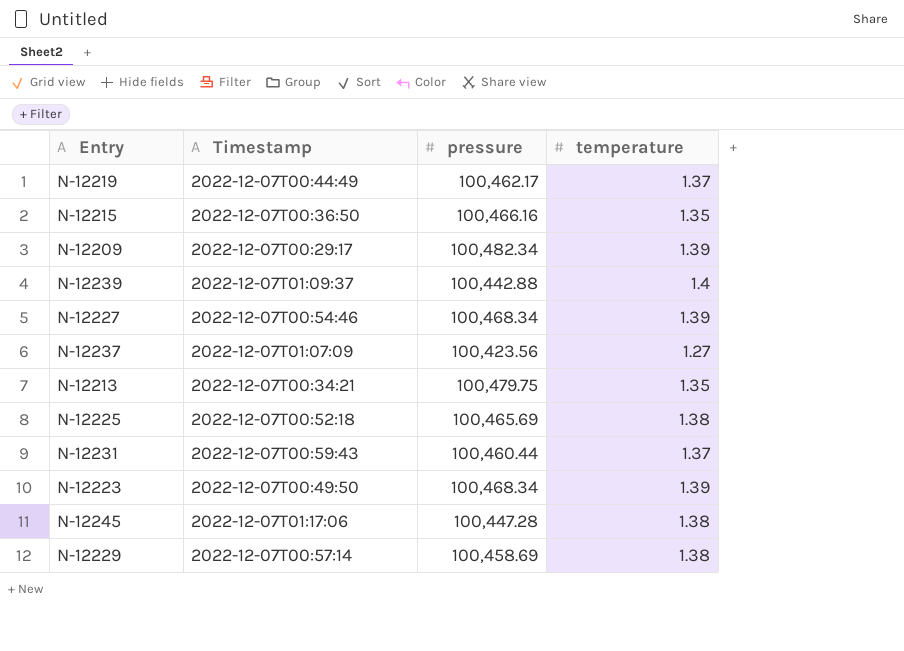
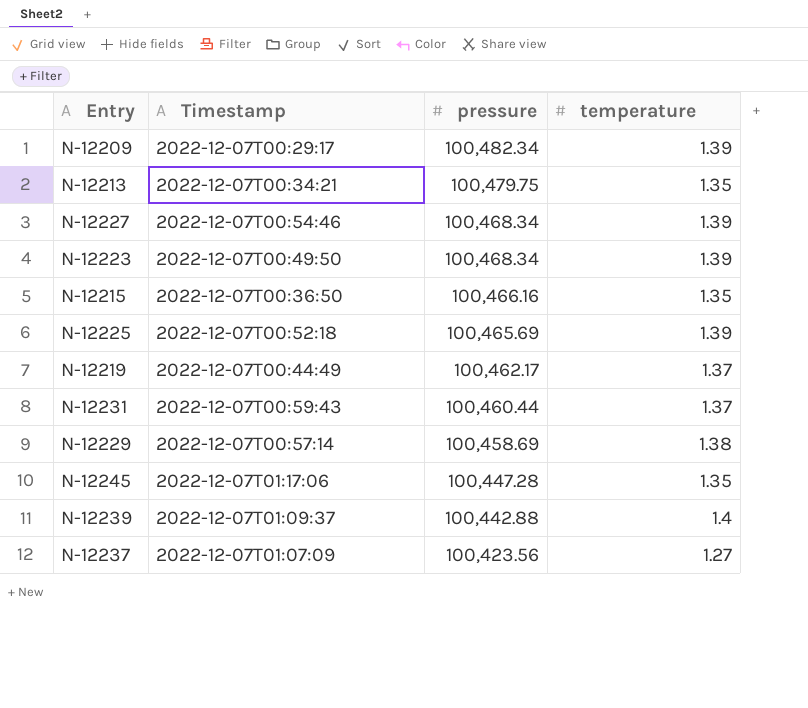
row order: none -> pressure descending
N-12225 | temperature: 1.38 -> 1.39
N-12245 | temperature: 1.38 -> 1.35

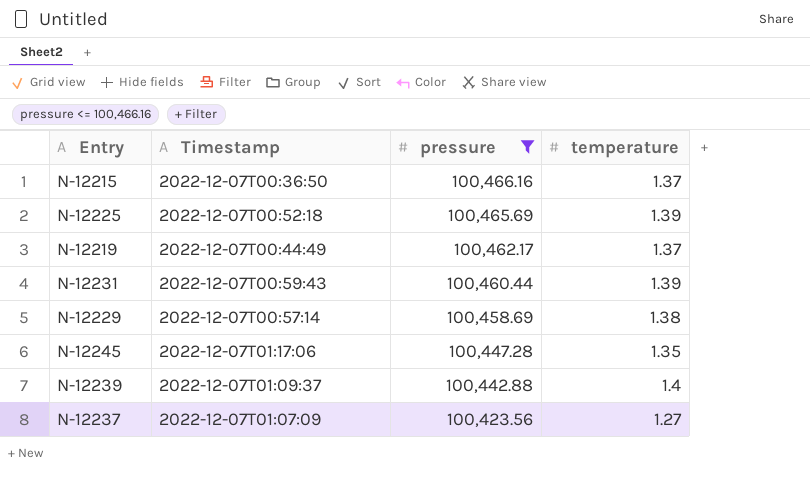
filter: none -> pressure <= 100,466.16
N-12215 | temperature: 1.35 -> 1.37
N-12231 | temperature: 1.37 -> 1.39

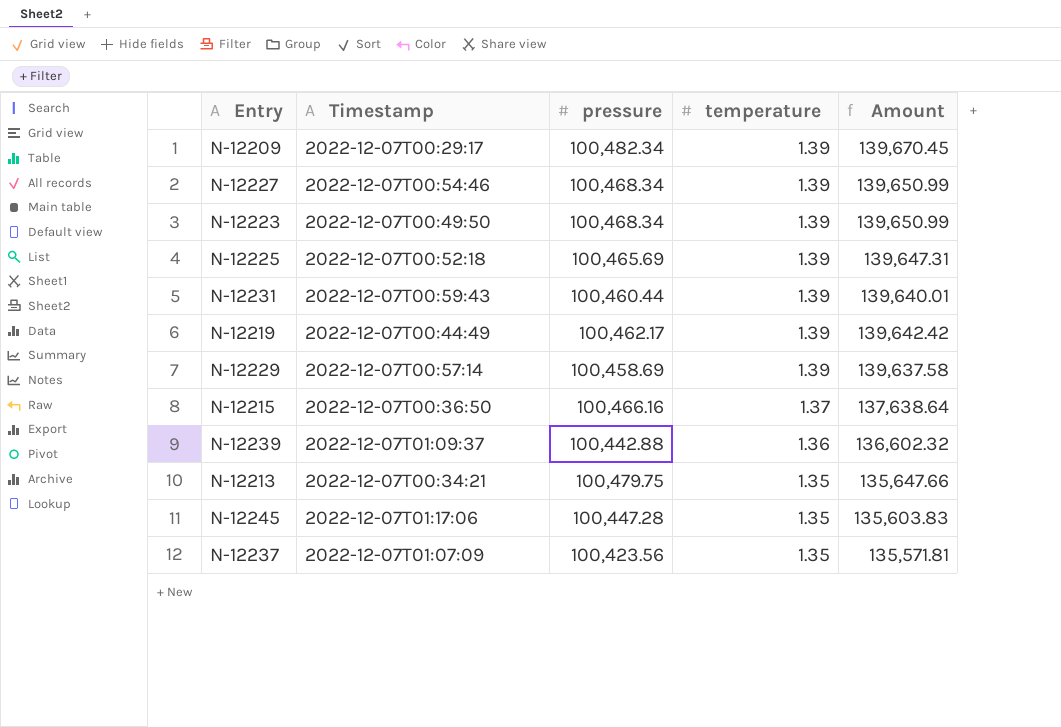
filter: pressure <= 100,466.16 -> none
row order: pressure descending -> temperature descending
column Amount | formula: none -> [pressure] * [temperature]
N-12219 | temperature: 1.37 -> 1.39
N-12229 | temperature: 1.38 -> 1.39
N-12239 | temperature: 1.4 -> 1.36
N-12237 | temperature: 1.27 -> 1.35

